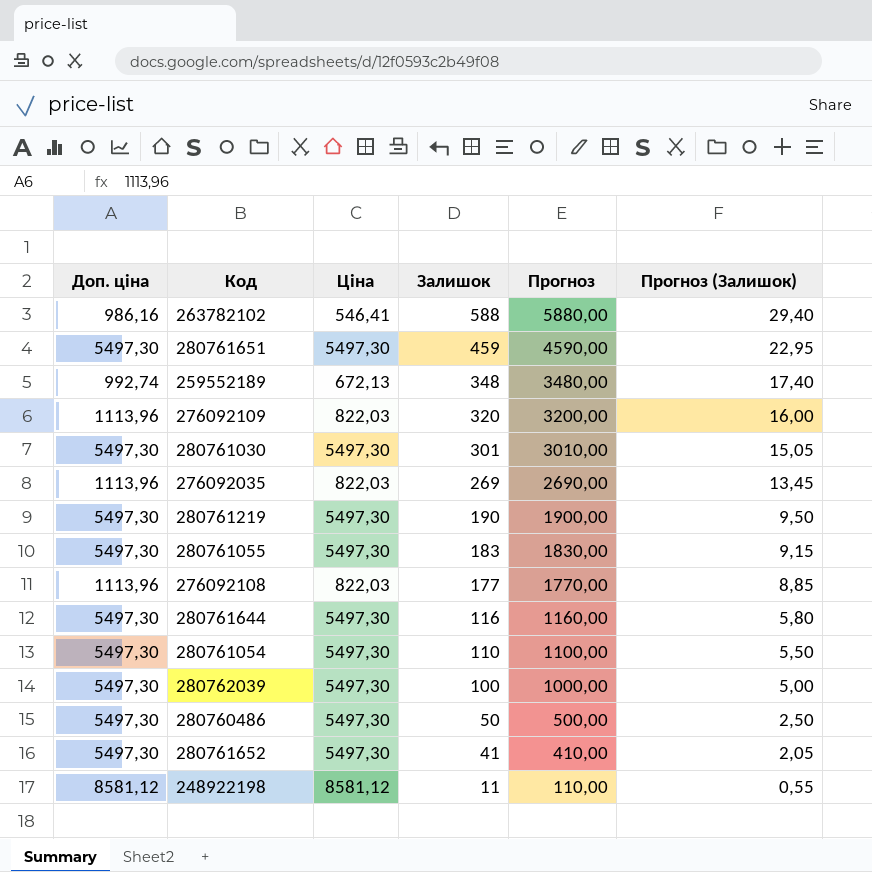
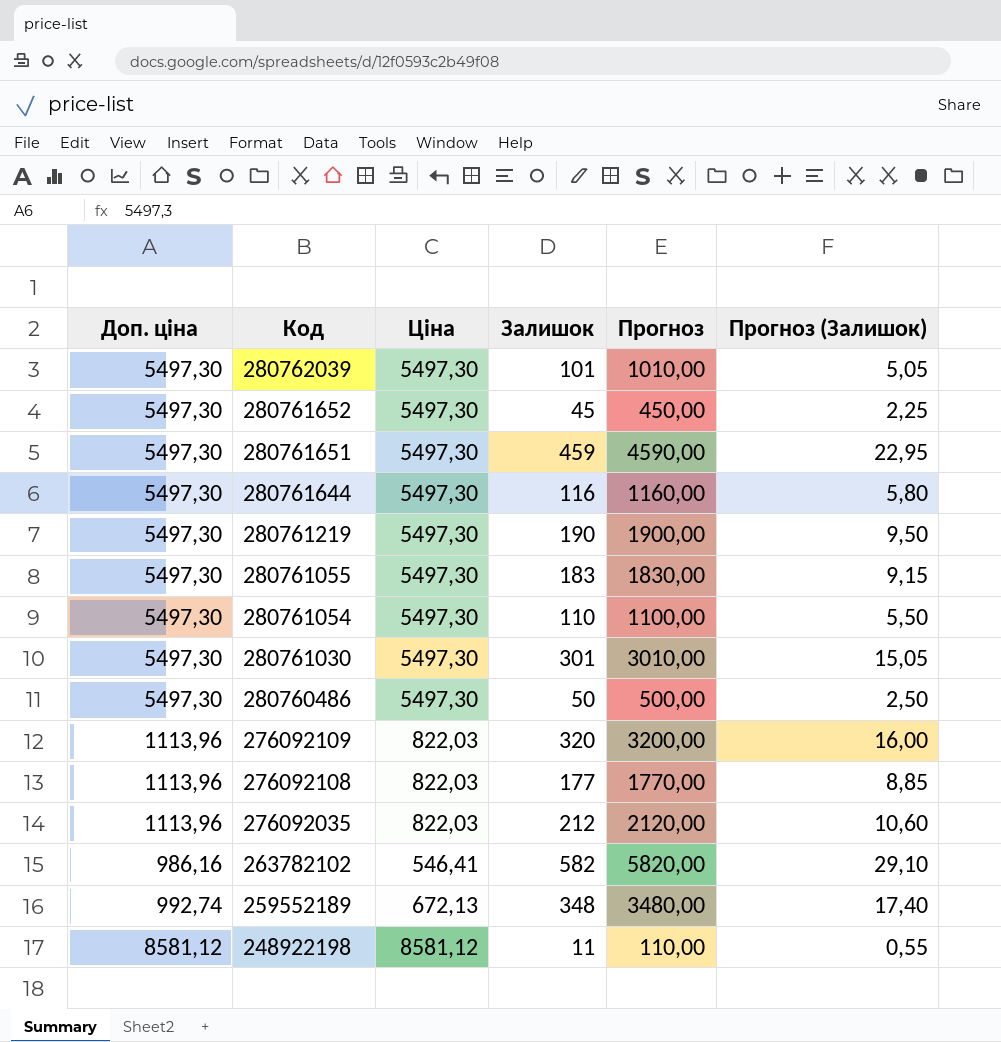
row order: Залишок descending -> Код descending
280762039 | Залишок: 100 -> 101
280762039 | Прогноз: 1000,00 -> 1010,00
280762039 | Прогноз (Залишок): 5,00 -> 5,05
280761652 | Залишок: 41 -> 45
280761652 | Прогноз: 410,00 -> 450,00
280761652 | Прогноз (Залишок): 2,05 -> 2,25
276092035 | Залишок: 269 -> 212
276092035 | Прогноз: 2690,00 -> 2120,00
276092035 | Прогноз (Залишок): 13,45 -> 10,60
263782102 | Залишок: 588 -> 582
263782102 | Прогноз: 5880,00 -> 5820,00
263782102 | Прогноз (Залишок): 29,40 -> 29,10

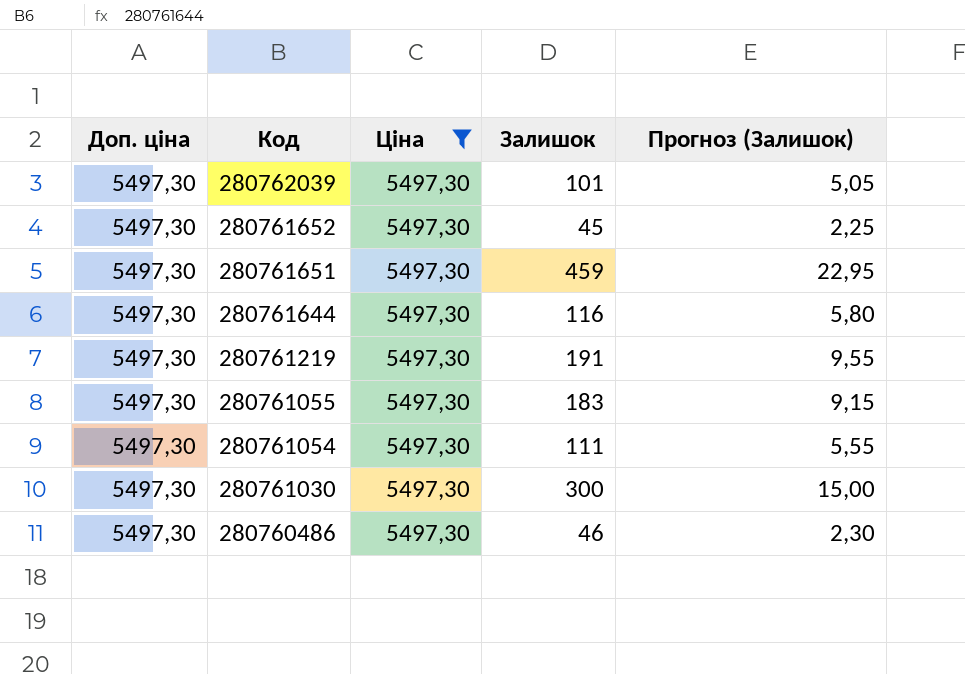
filter: none -> Ціна = 5497,30
column Прогноз | formula: [Залишок] * 10 -> none
280761219 | Залишок: 190 -> 191
280761219 | Прогноз (Залишок): 9,50 -> 9,55
280761054 | Залишок: 110 -> 111
280761054 | Прогноз (Залишок): 5,50 -> 5,55
280761030 | Залишок: 301 -> 300
280761030 | Прогноз (Залишок): 15,05 -> 15,00
280760486 | Залишок: 50 -> 46
280760486 | Прогноз (Залишок): 2,50 -> 2,30

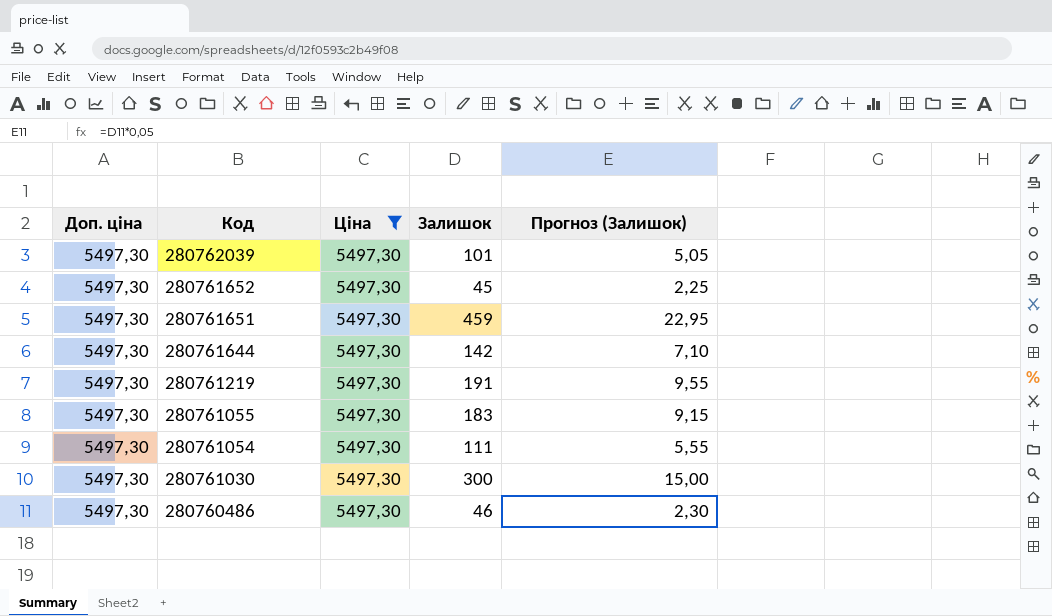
280761644 | Залишок: 116 -> 142
280761644 | Прогноз (Залишок): 5,80 -> 7,10

